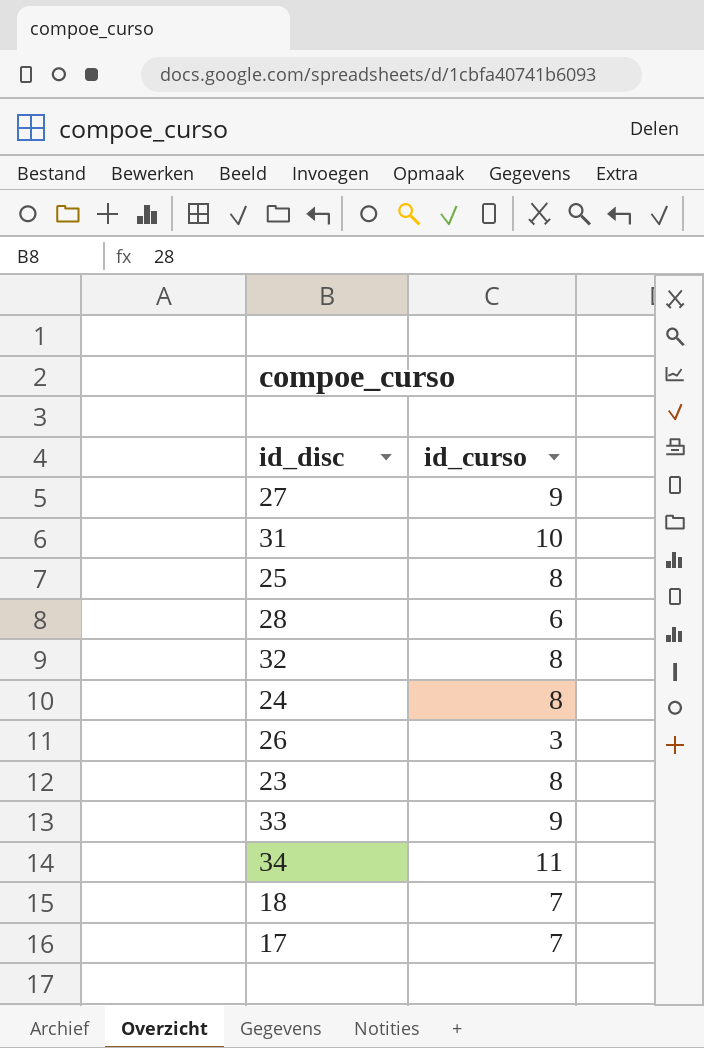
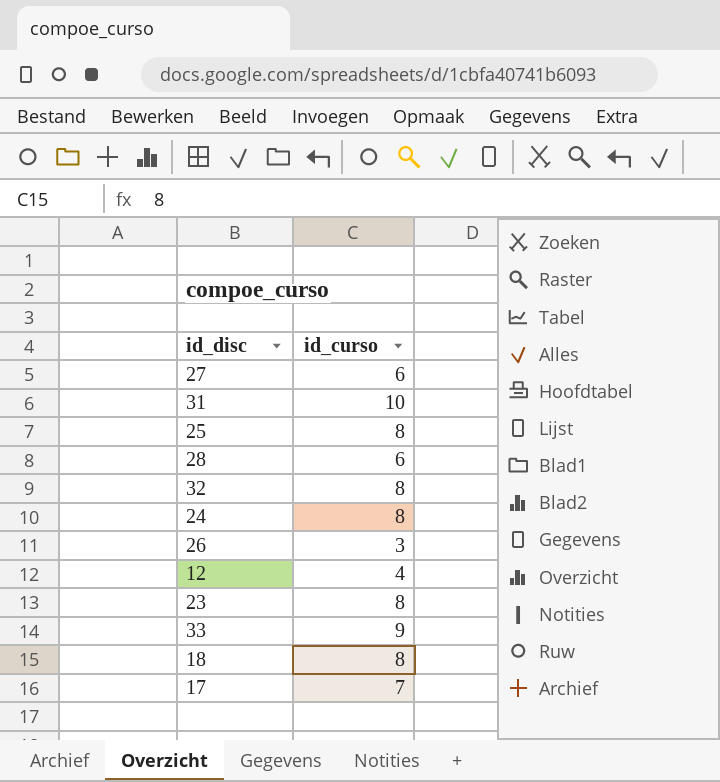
row 34: 11 -> none
27 | id_curso: 9 -> 6
row 12: none -> 4
18 | id_curso: 7 -> 8

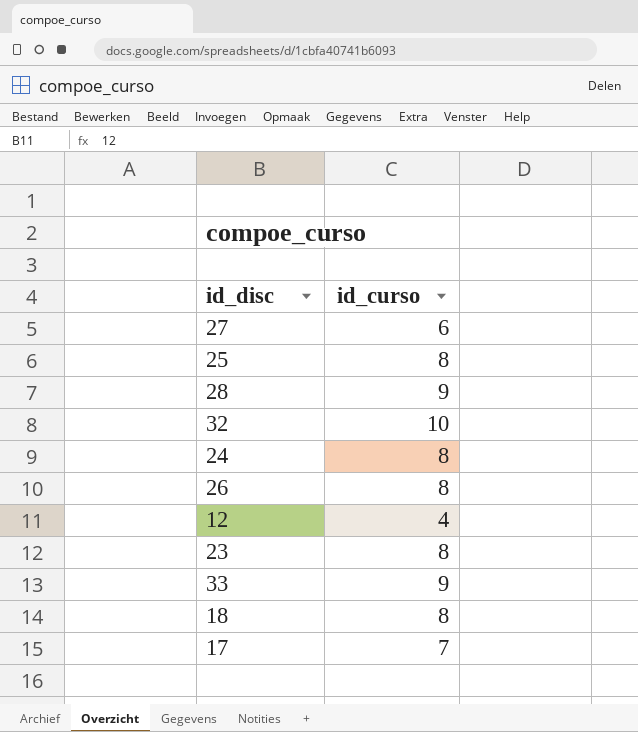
row 31: 10 -> none
28 | id_curso: 6 -> 9
32 | id_curso: 8 -> 10
26 | id_curso: 3 -> 8

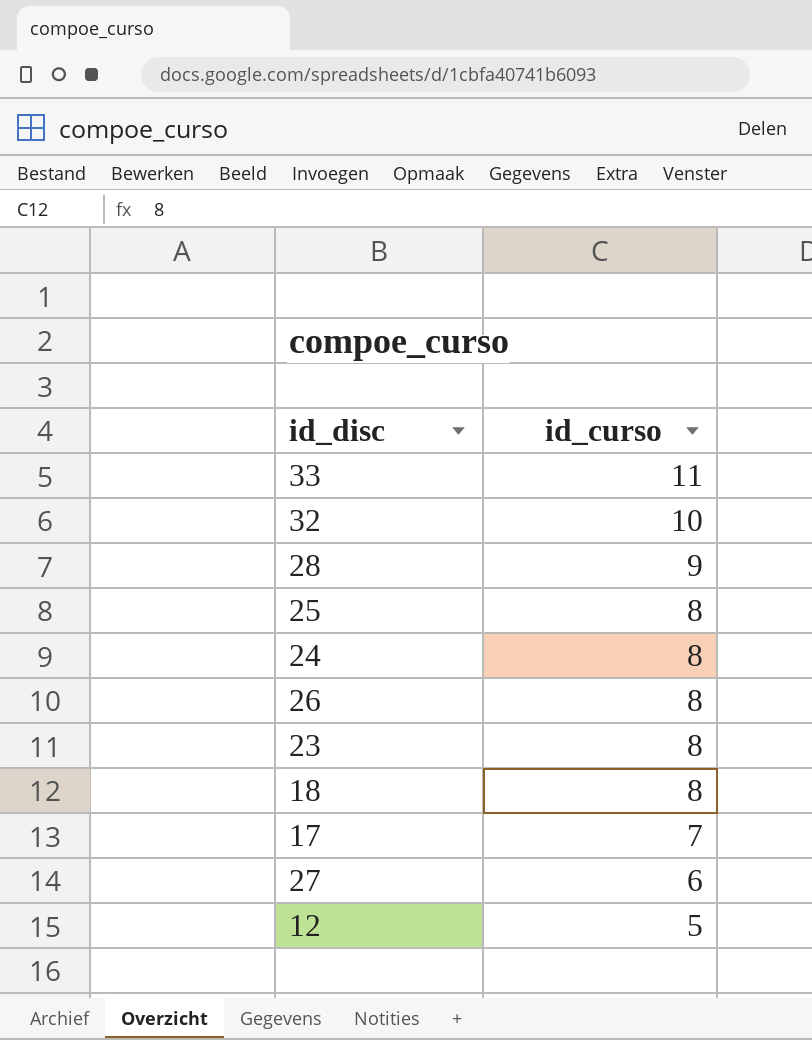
row order: none -> id_curso descending
33 | id_curso: 9 -> 11
12 | id_curso: 4 -> 5

